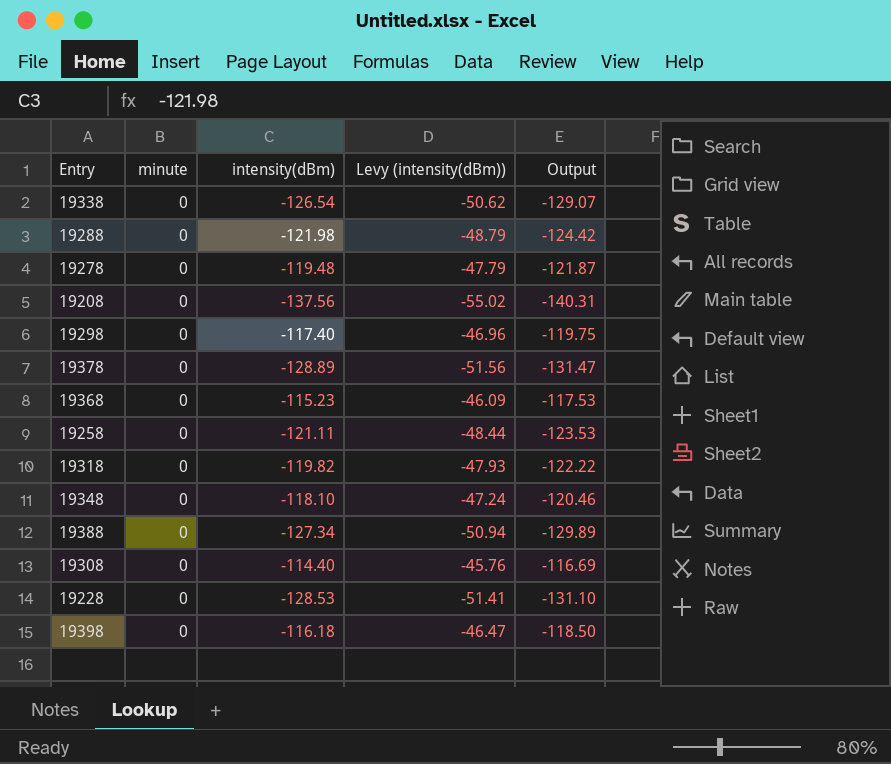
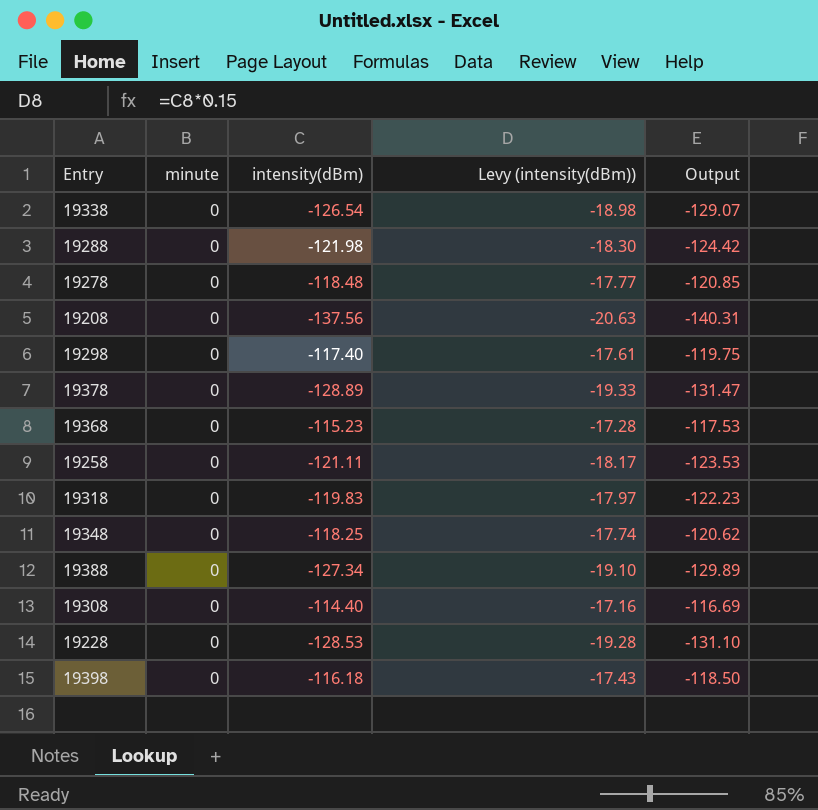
column Levy (intensity(dBm)) | formula: [intensity(dBm)] * 0.4 -> [intensity(dBm)] * 0.15
19278 | intensity(dBm): -119.48 -> -118.48
19278 | Output: -121.87 -> -120.85
19318 | intensity(dBm): -119.82 -> -119.83
19318 | Output: -122.22 -> -122.23
19348 | intensity(dBm): -118.10 -> -118.25
19348 | Output: -120.46 -> -120.62

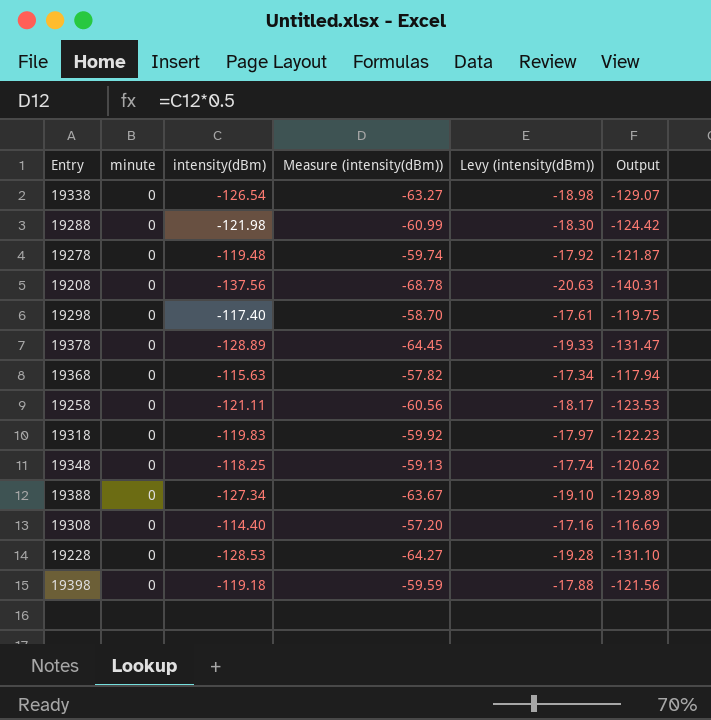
column Measure (intensity(dBm)) | formula: none -> [intensity(dBm)] * 0.5
19278 | intensity(dBm): -118.48 -> -119.48
19278 | Levy (intensity(dBm)): -17.77 -> -17.92
19278 | Output: -120.85 -> -121.87
19368 | intensity(dBm): -115.23 -> -115.63
19368 | Levy (intensity(dBm)): -17.28 -> -17.34
19368 | Output: -117.53 -> -117.94
19398 | intensity(dBm): -116.18 -> -119.18
19398 | Levy (intensity(dBm)): -17.43 -> -17.88
19398 | Output: -118.50 -> -121.56

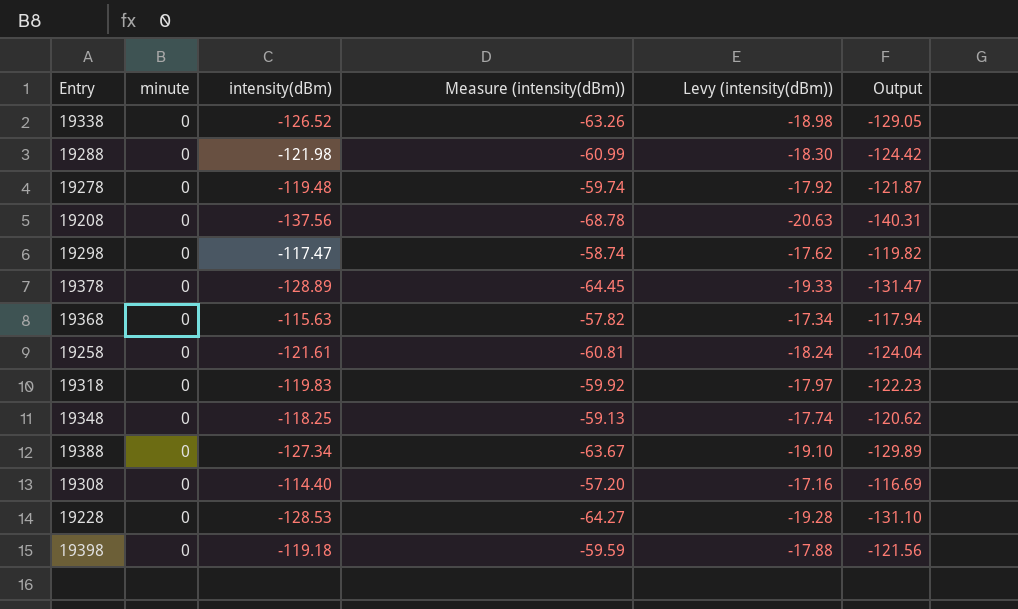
19338 | intensity(dBm): -126.54 -> -126.52
19338 | Measure (intensity(dBm)): -63.27 -> -63.26
19338 | Output: -129.07 -> -129.05
19298 | intensity(dBm): -117.40 -> -117.47
19298 | Measure (intensity(dBm)): -58.70 -> -58.74
19298 | Levy (intensity(dBm)): -17.61 -> -17.62
19298 | Output: -119.75 -> -119.82
19258 | intensity(dBm): -121.11 -> -121.61
19258 | Measure (intensity(dBm)): -60.56 -> -60.81
19258 | Levy (intensity(dBm)): -18.17 -> -18.24
19258 | Output: -123.53 -> -124.04

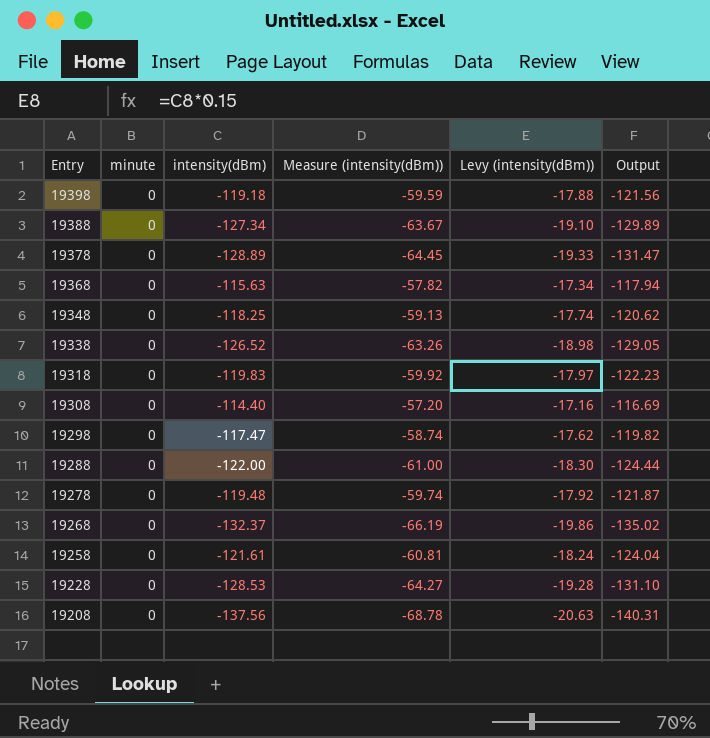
row order: none -> Entry descending
19288 | intensity(dBm): -121.98 -> -122.00
19288 | Measure (intensity(dBm)): -60.99 -> -61.00
19288 | Output: -124.42 -> -124.44
row 19268: none -> 0 | -132.37 | -66.19 | -19.86 | -135.02

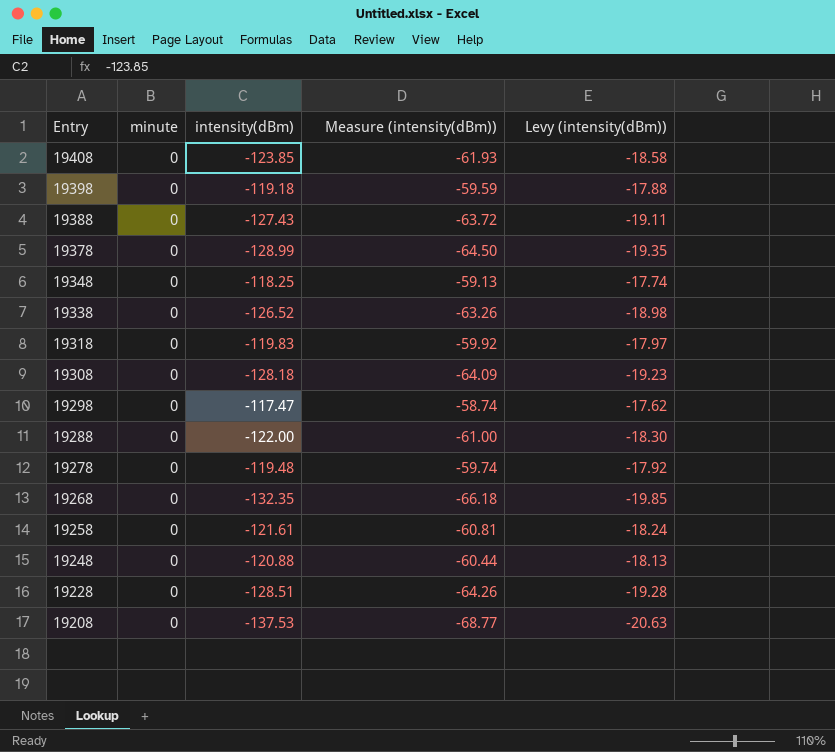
column Output | formula: [intensity(dBm)] * 1.02 -> none
row 19368: 0 | -115.63 | -57.82 | -17.34 | -117.94 -> none
row 19408: none -> 0 | -123.85 | -61.93 | -18.58
19388 | intensity(dBm): -127.34 -> -127.43
19388 | Measure (intensity(dBm)): -63.67 -> -63.72
19388 | Levy (intensity(dBm)): -19.10 -> -19.11
19378 | intensity(dBm): -128.89 -> -128.99
19378 | Measure (intensity(dBm)): -64.45 -> -64.50
19378 | Levy (intensity(dBm)): -19.33 -> -19.35
19308 | intensity(dBm): -114.40 -> -128.18
19308 | Measure (intensity(dBm)): -57.20 -> -64.09
19308 | Levy (intensity(dBm)): -17.16 -> -19.23
19268 | intensity(dBm): -132.37 -> -132.35
19268 | Measure (intensity(dBm)): -66.19 -> -66.18
19268 | Levy (intensity(dBm)): -19.86 -> -19.85
row 19248: none -> 0 | -120.88 | -60.44 | -18.13
19228 | intensity(dBm): -128.53 -> -128.51
19228 | Measure (intensity(dBm)): -64.27 -> -64.26
19208 | intensity(dBm): -137.56 -> -137.53
19208 | Measure (intensity(dBm)): -68.78 -> -68.77

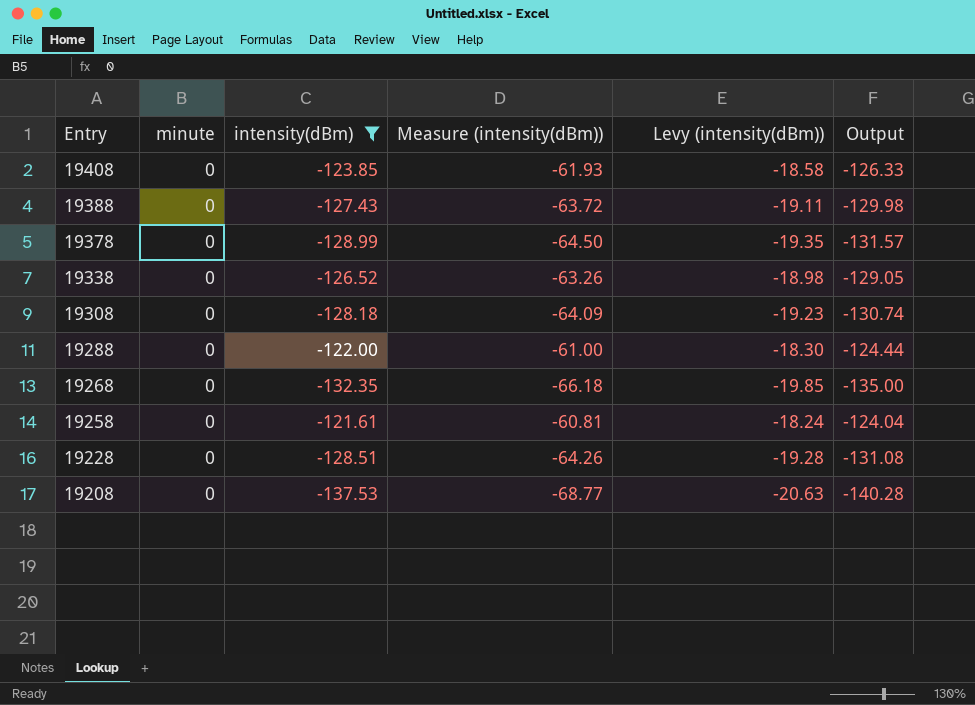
filter: none -> intensity(dBm) <= -121.61
column Output | formula: none -> [intensity(dBm)] * 1.02

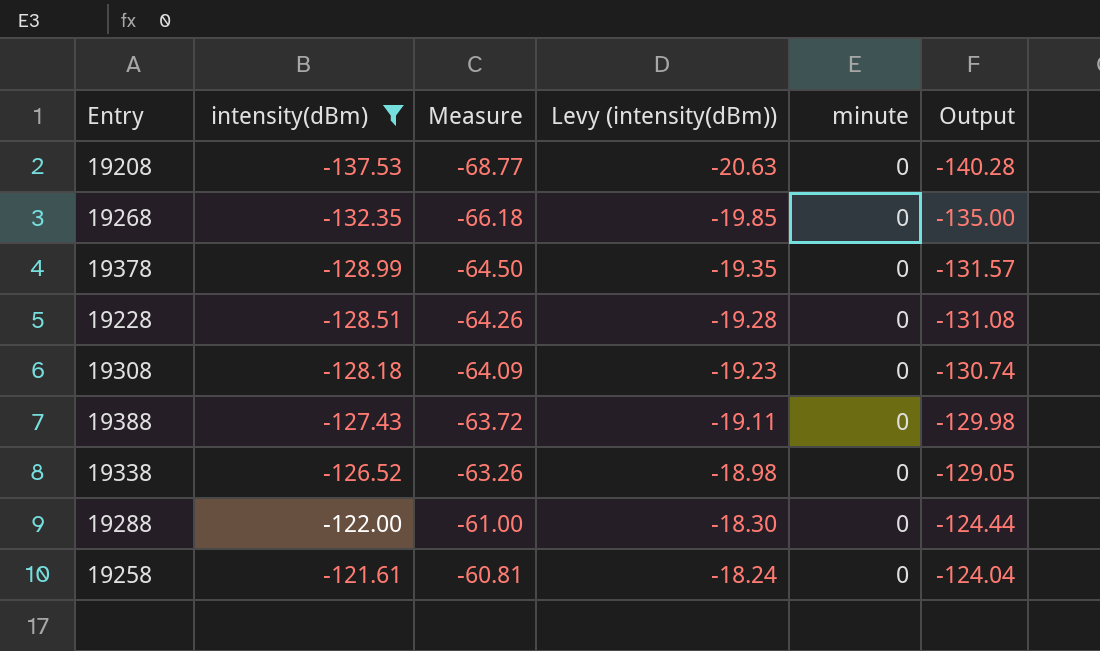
row order: Entry descending -> intensity(dBm) ascending
column name: Measure (intensity(dBm)) -> Measure
column minute | position: 2 -> 5
row 19408: 0 | -123.85 | -61.93 | -18.58 | -126.33 -> none

